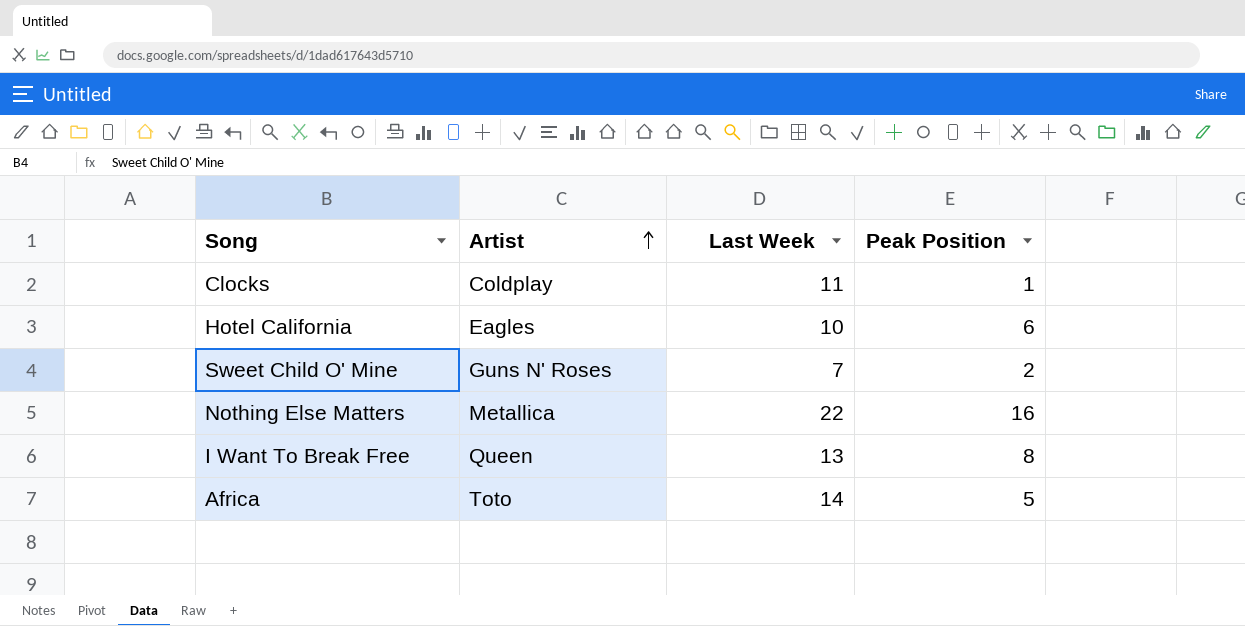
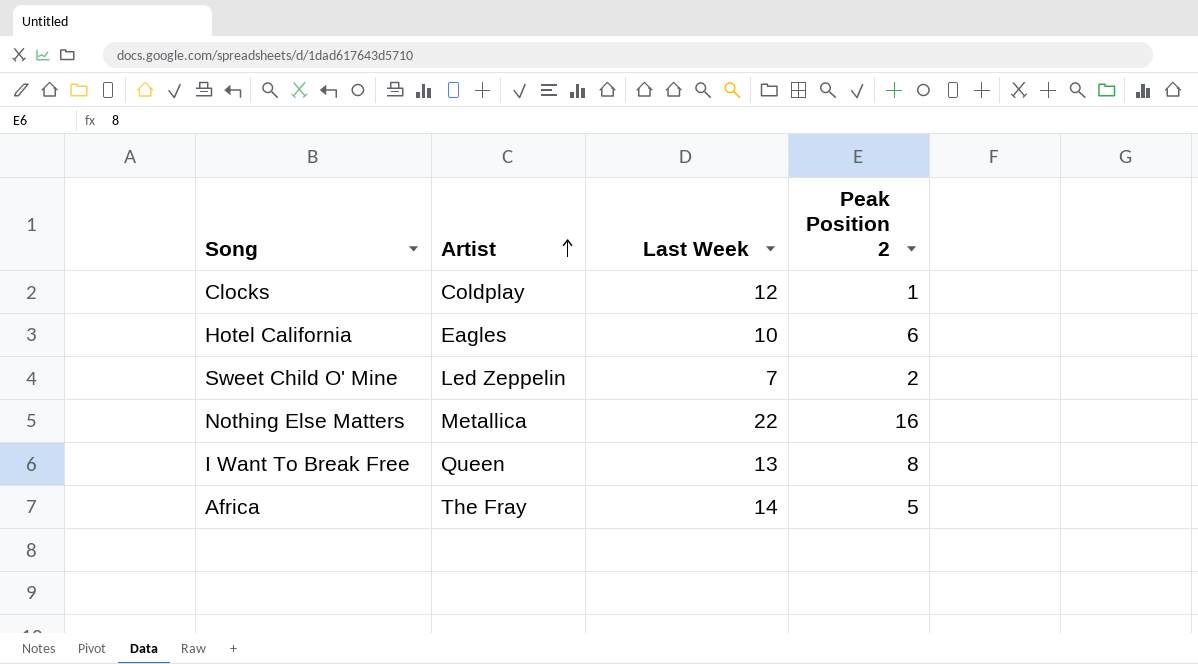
column name: Peak Position -> Peak Position 2
Clocks | Last Week: 11 -> 12
Sweet Child O' Mine | Artist: Guns N' Roses -> Led Zeppelin
Africa | Artist: Toto -> The Fray

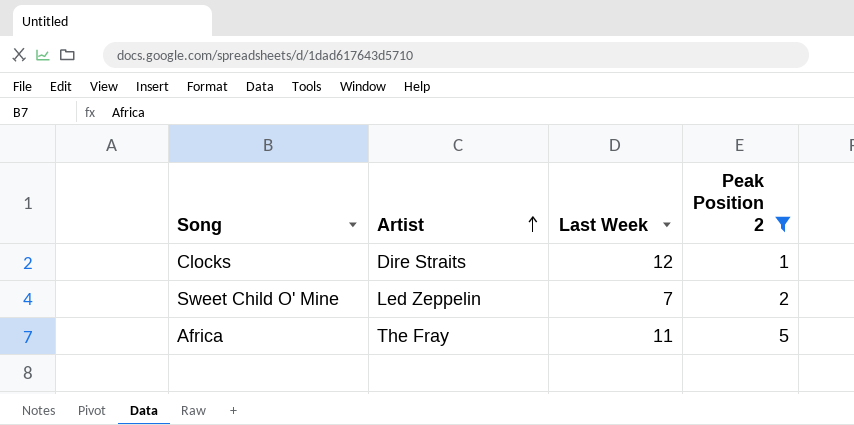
filter: none -> Peak Position 2 <= 5
Clocks | Artist: Coldplay -> Dire Straits
Africa | Last Week: 14 -> 11

